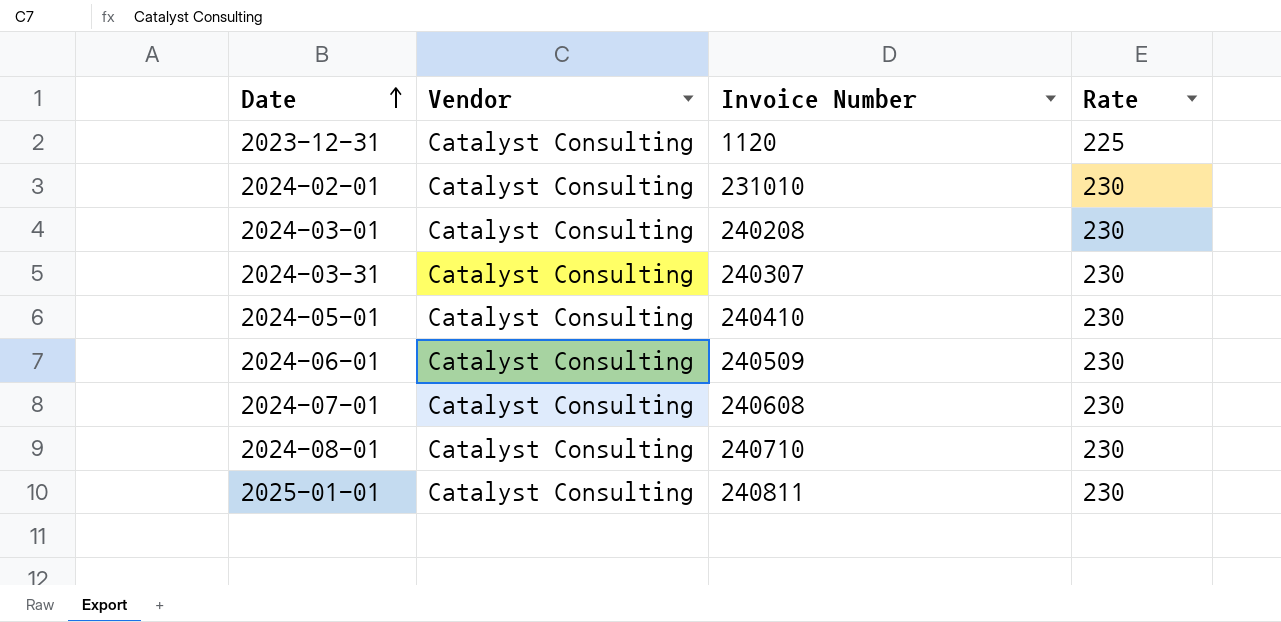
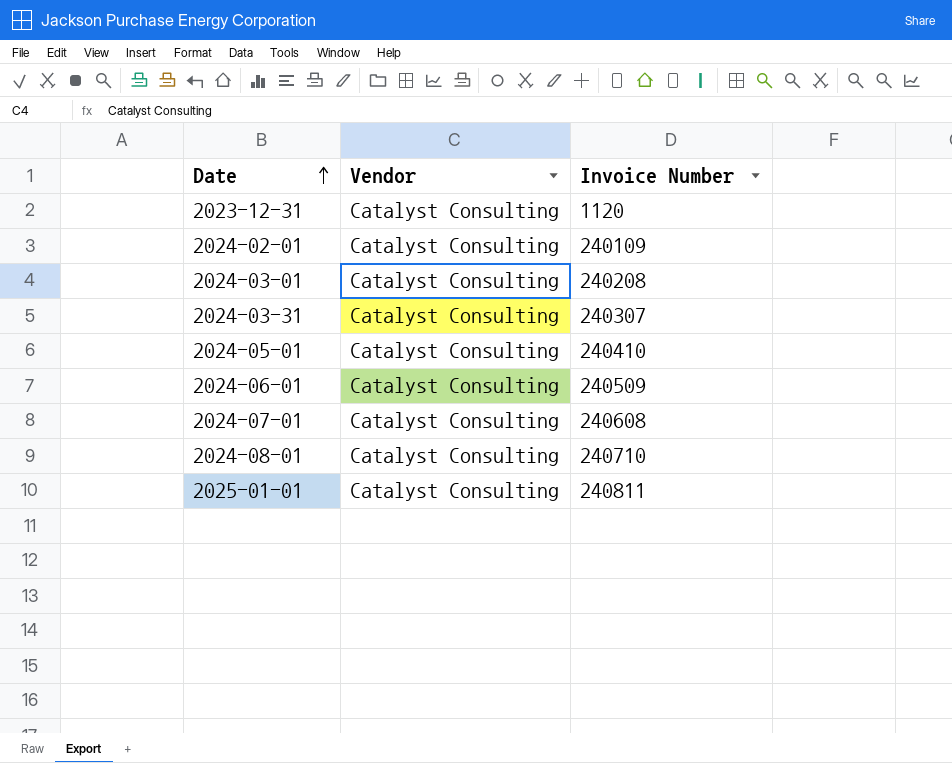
column Rate | position: 4 -> none
2024-02-01 | Invoice Number: 231010 -> 240109

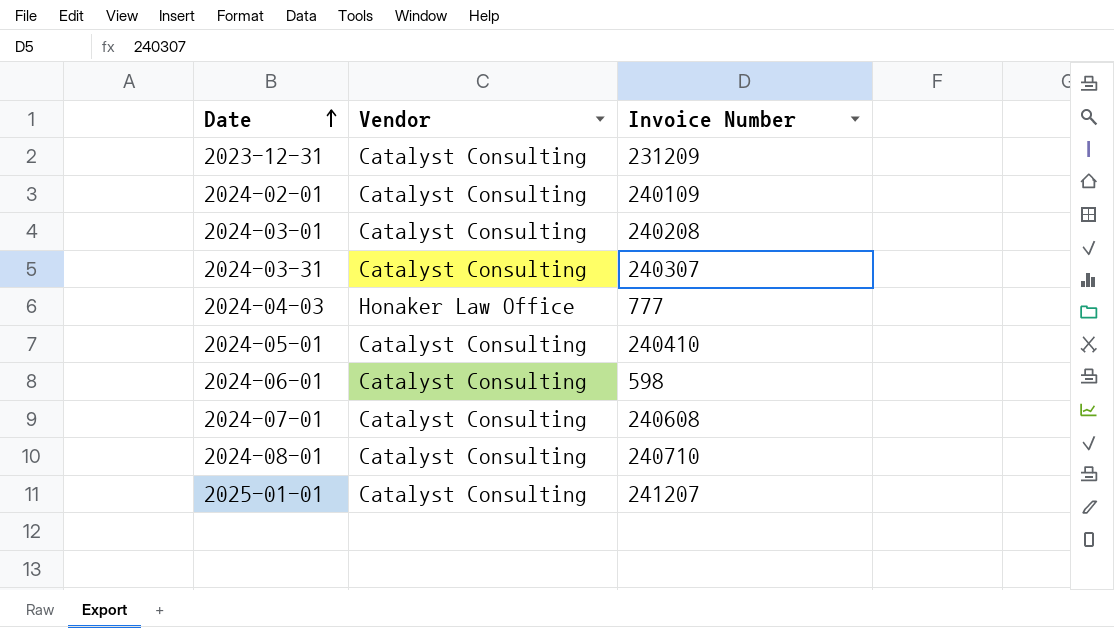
2023-12-31 | Invoice Number: 1120 -> 231209
row 2024-04-03: none -> Honaker Law Office | 777
2024-06-01 | Invoice Number: 240509 -> 598
2025-01-01 | Invoice Number: 240811 -> 241207

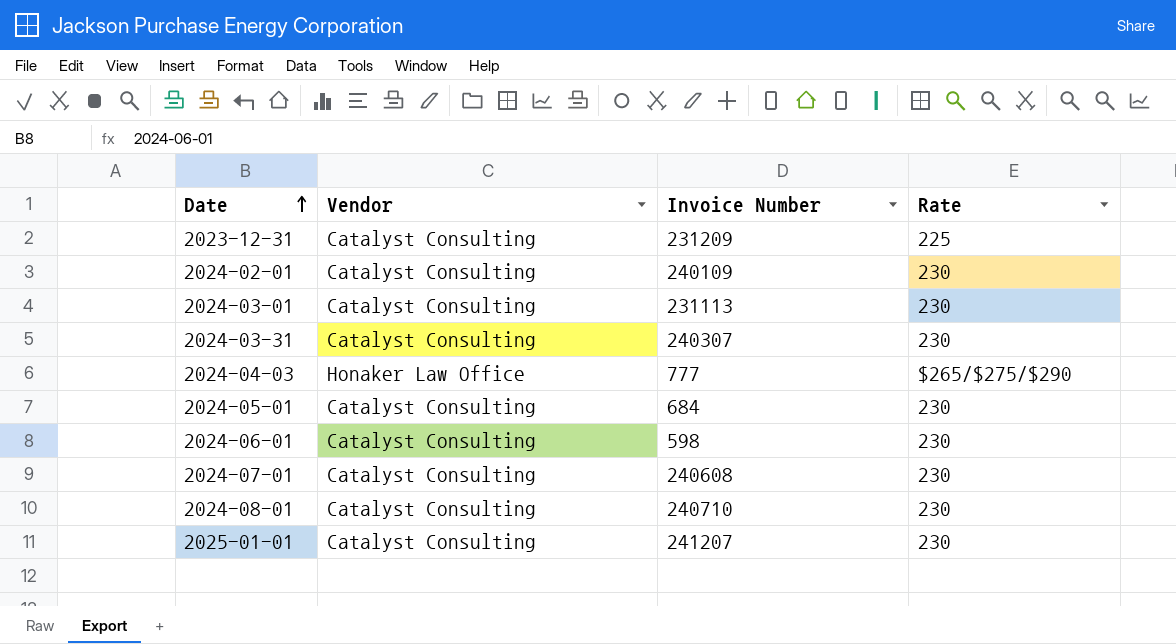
column Rate | position: none -> 4
2024-03-01 | Invoice Number: 240208 -> 231113
2024-05-01 | Invoice Number: 240410 -> 684

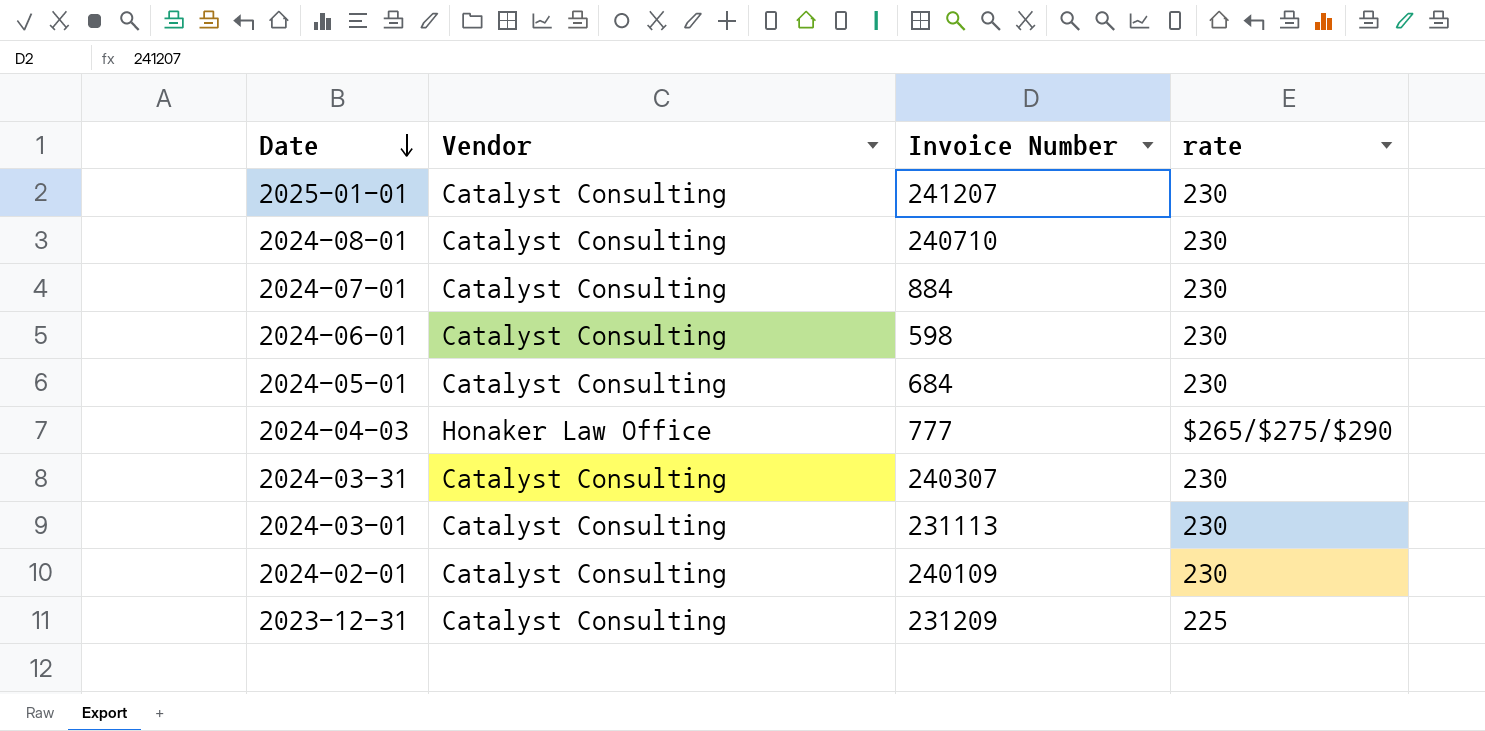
row order: Date ascending -> Date descending
column name: Rate -> rate
2024-07-01 | Invoice Number: 240608 -> 884

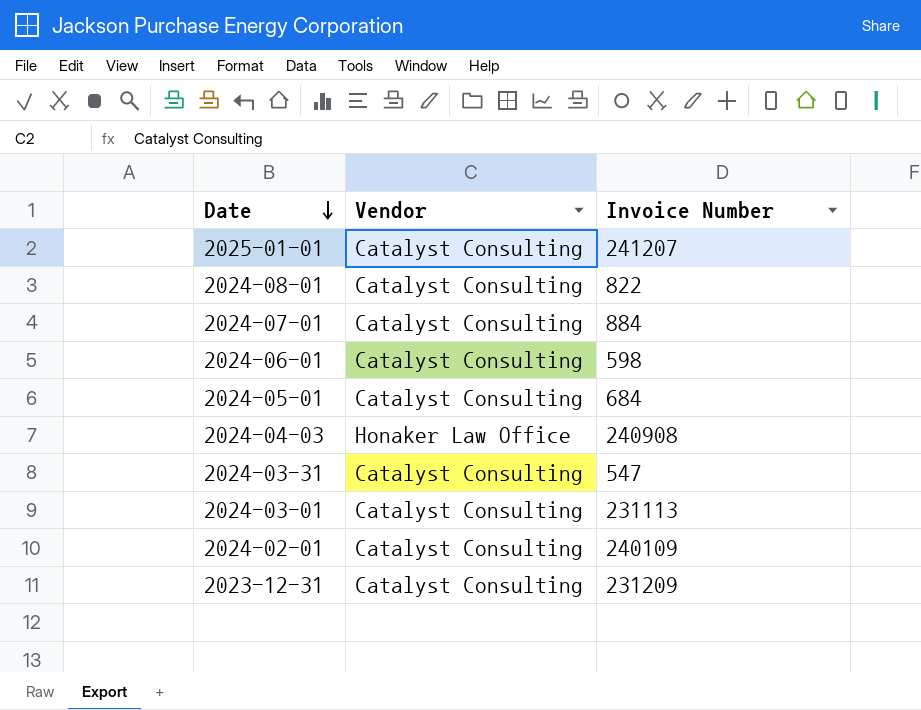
column rate | position: 4 -> none
2024-08-01 | Invoice Number: 240710 -> 822
2024-04-03 | Invoice Number: 777 -> 240908
2024-03-31 | Invoice Number: 240307 -> 547

